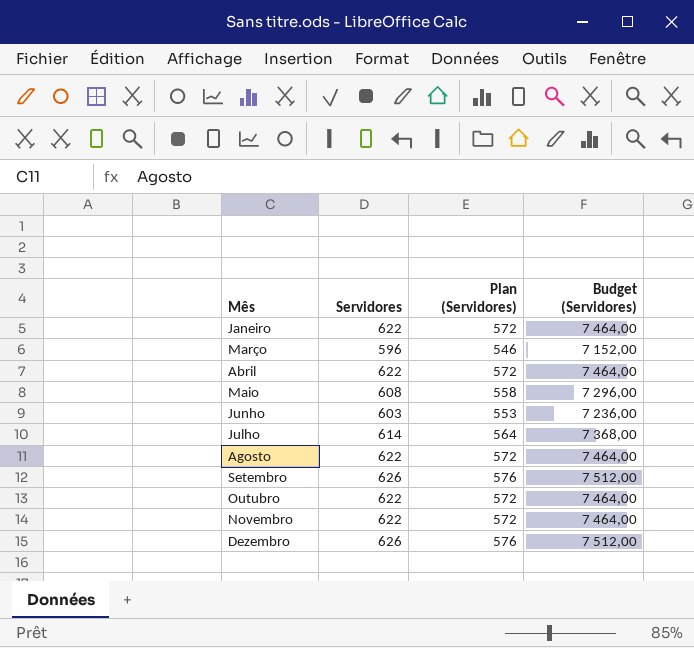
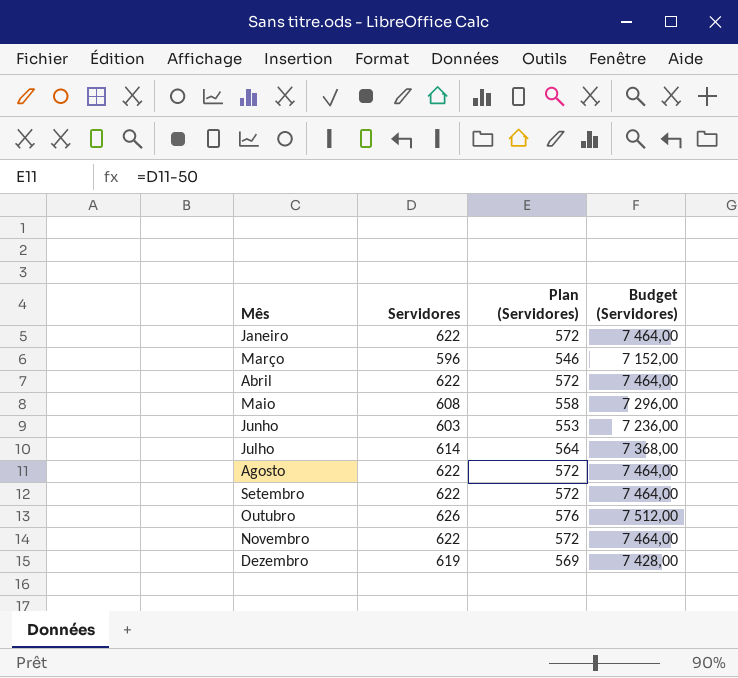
Setembro | Servidores: 626 -> 622
Setembro | Plan (Servidores): 576 -> 572
Setembro | Budget (Servidores): 7 512,00 -> 7 464,00
Outubro | Servidores: 622 -> 626
Outubro | Plan (Servidores): 572 -> 576
Outubro | Budget (Servidores): 7 464,00 -> 7 512,00
Dezembro | Servidores: 626 -> 619
Dezembro | Plan (Servidores): 576 -> 569
Dezembro | Budget (Servidores): 7 512,00 -> 7 428,00

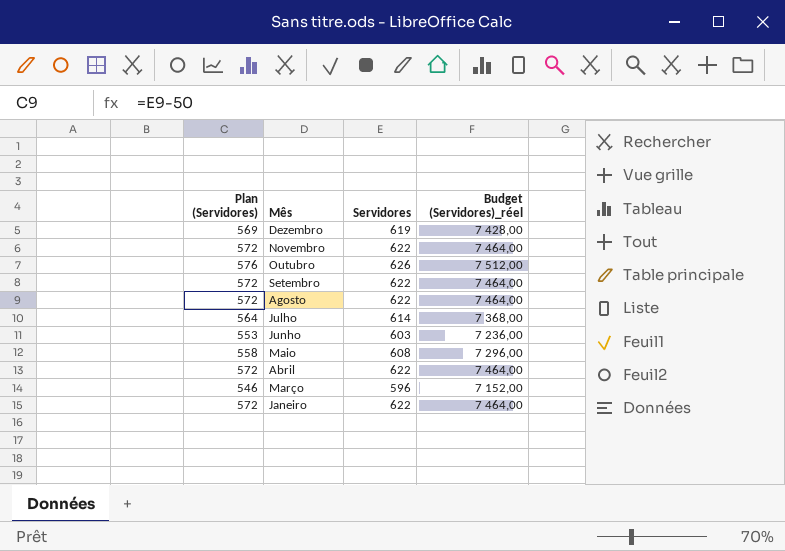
row order: Mês ascending -> Mês descending
column Plan (Servidores) | position: 3 -> 1
column name: Budget (Servidores) -> Budget (Servidores)_réel

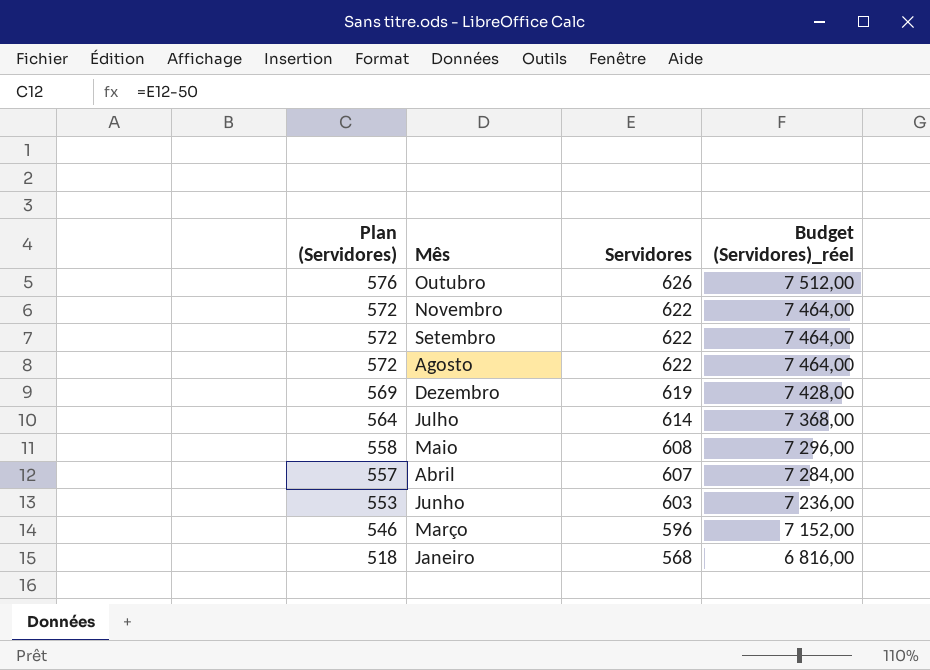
row order: Mês descending -> Plan (Servidores) descending
Abril | Plan (Servidores): 572 -> 557
Abril | Servidores: 622 -> 607
Abril | Budget (Servidores)_réel: 7 464,00 -> 7 284,00
Janeiro | Plan (Servidores): 572 -> 518
Janeiro | Servidores: 622 -> 568
Janeiro | Budget (Servidores)_réel: 7 464,00 -> 6 816,00

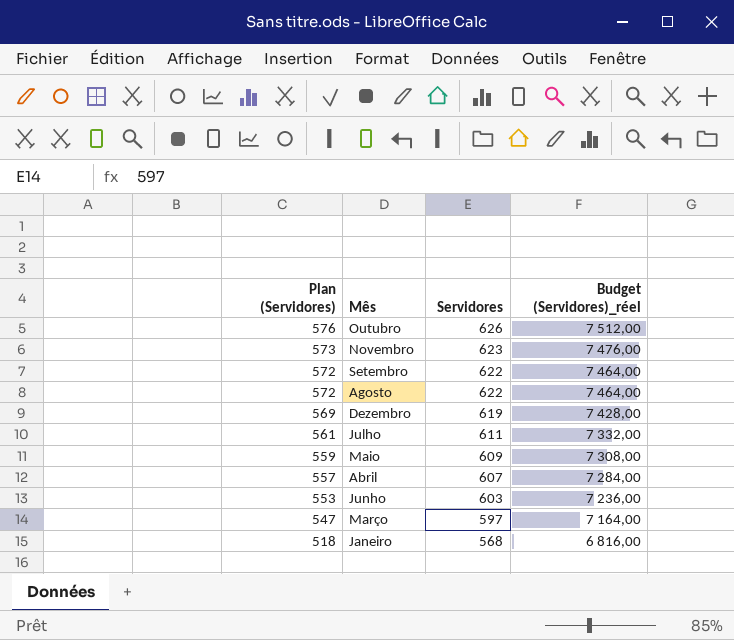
Novembro | Plan (Servidores): 572 -> 573
Novembro | Servidores: 622 -> 623
Novembro | Budget (Servidores)_réel: 7 464,00 -> 7 476,00
Julho | Plan (Servidores): 564 -> 561
Julho | Servidores: 614 -> 611
Julho | Budget (Servidores)_réel: 7 368,00 -> 7 332,00
Maio | Plan (Servidores): 558 -> 559
Maio | Servidores: 608 -> 609
Maio | Budget (Servidores)_réel: 7 296,00 -> 7 308,00
Março | Plan (Servidores): 546 -> 547
Março | Servidores: 596 -> 597
Março | Budget (Servidores)_réel: 7 152,00 -> 7 164,00

